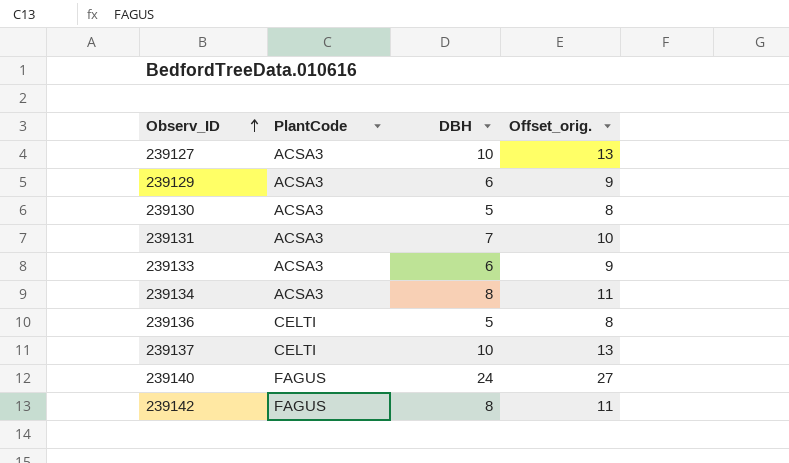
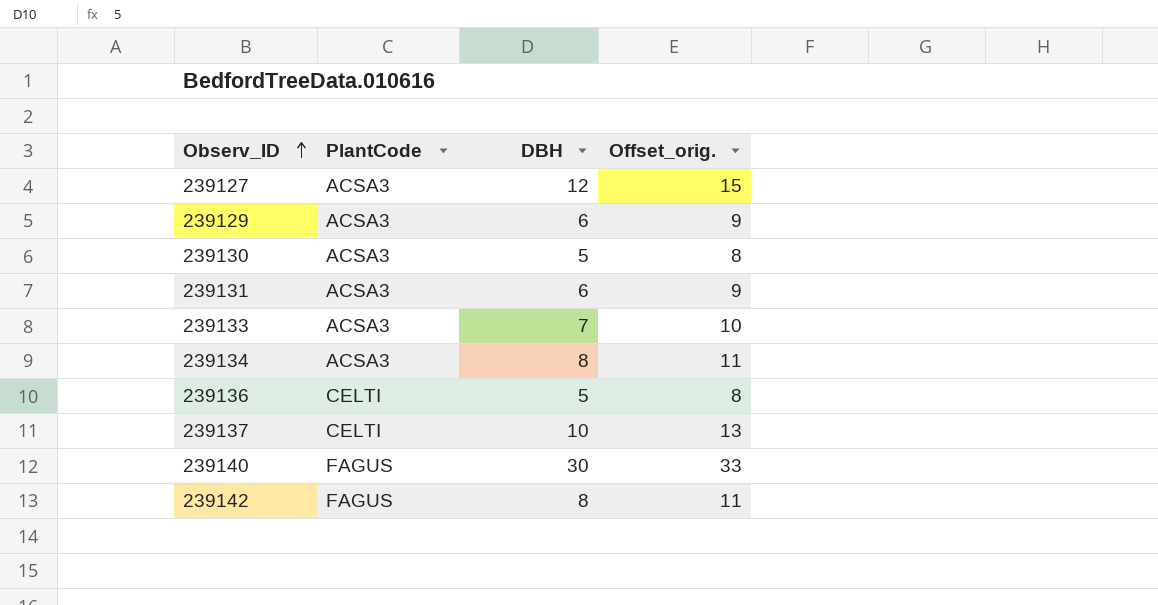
239127 | DBH: 10 -> 12
239127 | Offset_orig.: 13 -> 15
239131 | DBH: 7 -> 6
239131 | Offset_orig.: 10 -> 9
239133 | DBH: 6 -> 7
239133 | Offset_orig.: 9 -> 10
239140 | DBH: 24 -> 30
239140 | Offset_orig.: 27 -> 33

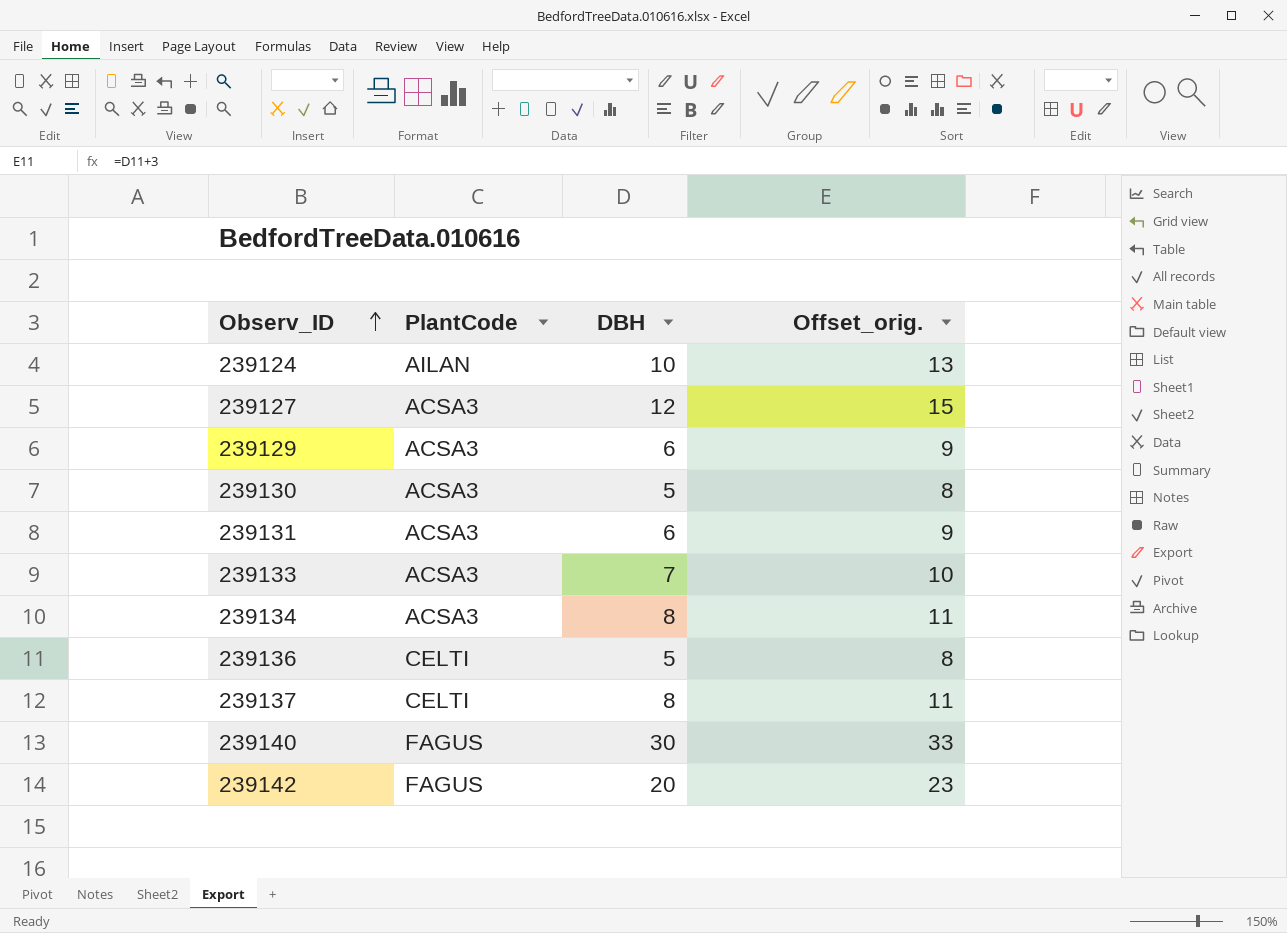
row 239124: none -> AILAN | 10 | 13
239137 | DBH: 10 -> 8
239137 | Offset_orig.: 13 -> 11
239142 | DBH: 8 -> 20
239142 | Offset_orig.: 11 -> 23

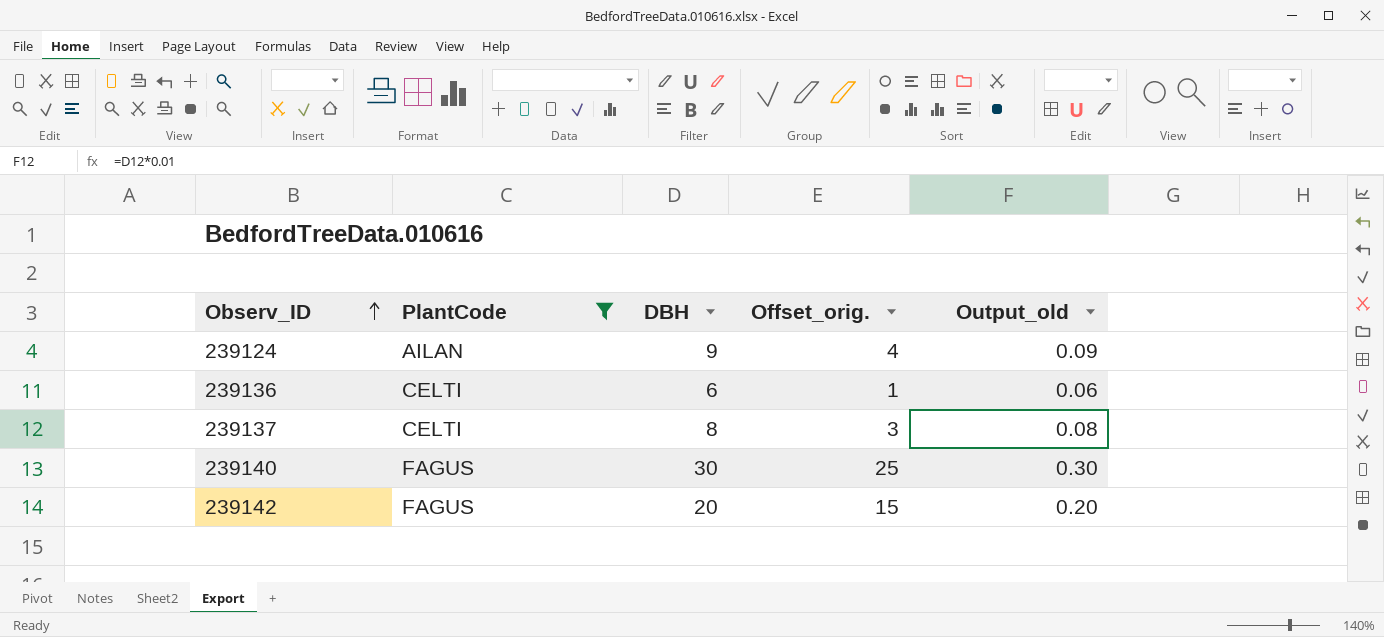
filter: none -> PlantCode != ACSA3
column Offset_orig. | formula: [DBH] + 3 -> [DBH] - 5
column Output_old | formula: none -> [DBH] * 0.01
239124 | DBH: 10 -> 9
239136 | DBH: 5 -> 6

